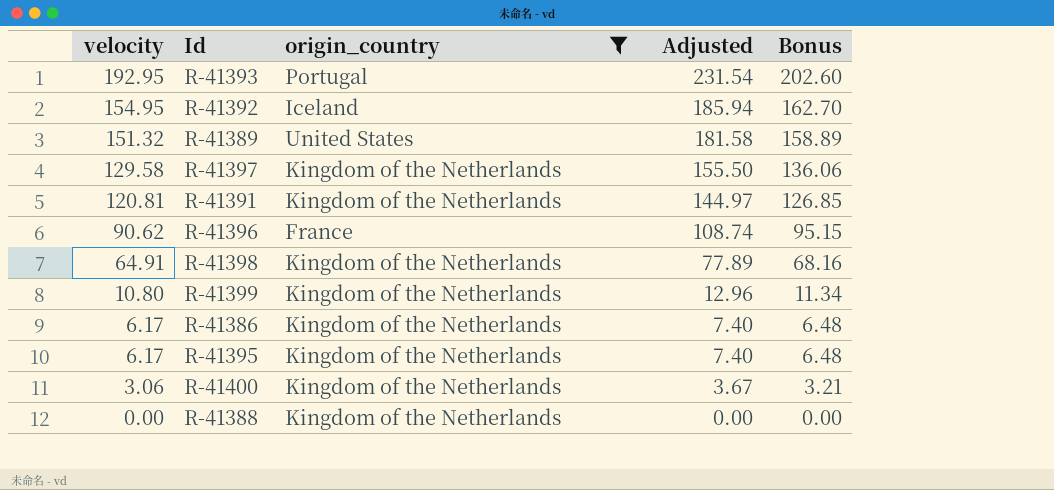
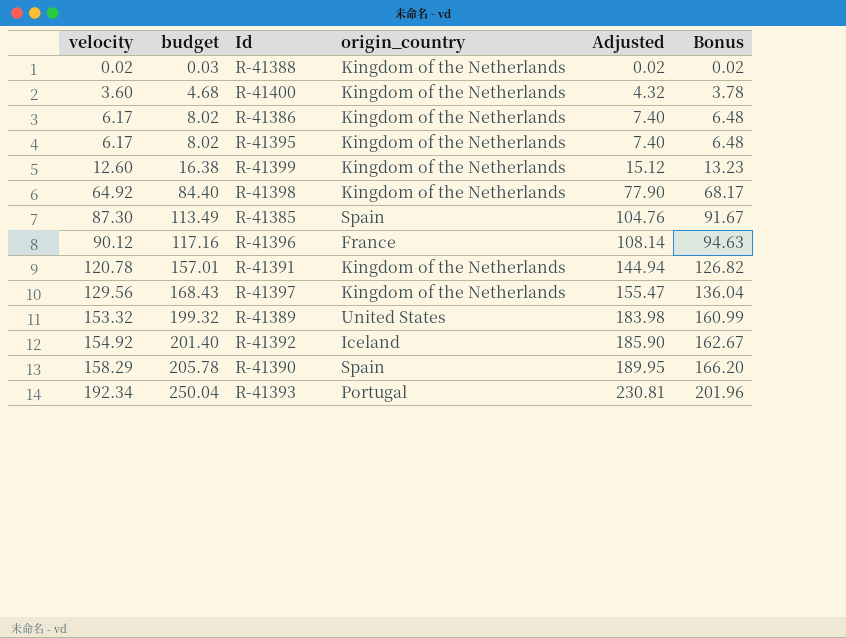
filter: origin_country != Spain -> none
row order: velocity descending -> velocity ascending
column budget | formula: none -> [velocity] * 1.3
R-41388 | velocity: 0.00 -> 0.02
R-41388 | Adjusted: 0.00 -> 0.02
R-41388 | Bonus: 0.00 -> 0.02
R-41400 | velocity: 3.06 -> 3.60
R-41400 | Adjusted: 3.67 -> 4.32
R-41400 | Bonus: 3.21 -> 3.78
R-41399 | velocity: 10.80 -> 12.60
R-41399 | Adjusted: 12.96 -> 15.12
R-41399 | Bonus: 11.34 -> 13.23
R-41398 | velocity: 64.91 -> 64.92
R-41398 | Adjusted: 77.89 -> 77.90
R-41398 | Bonus: 68.16 -> 68.17
R-41396 | velocity: 90.62 -> 90.12
R-41396 | Adjusted: 108.74 -> 108.14
R-41396 | Bonus: 95.15 -> 94.63
R-41391 | velocity: 120.81 -> 120.78
R-41391 | Adjusted: 144.97 -> 144.94
R-41391 | Bonus: 126.85 -> 126.82
R-41397 | velocity: 129.58 -> 129.56
R-41397 | Adjusted: 155.50 -> 155.47
R-41397 | Bonus: 136.06 -> 136.04
R-41389 | velocity: 151.32 -> 153.32
R-41389 | Adjusted: 181.58 -> 183.98
R-41389 | Bonus: 158.89 -> 160.99
R-41392 | velocity: 154.95 -> 154.92
R-41392 | Adjusted: 185.94 -> 185.90
R-41392 | Bonus: 162.70 -> 162.67
R-41393 | velocity: 192.95 -> 192.34
R-41393 | Adjusted: 231.54 -> 230.81
R-41393 | Bonus: 202.60 -> 201.96

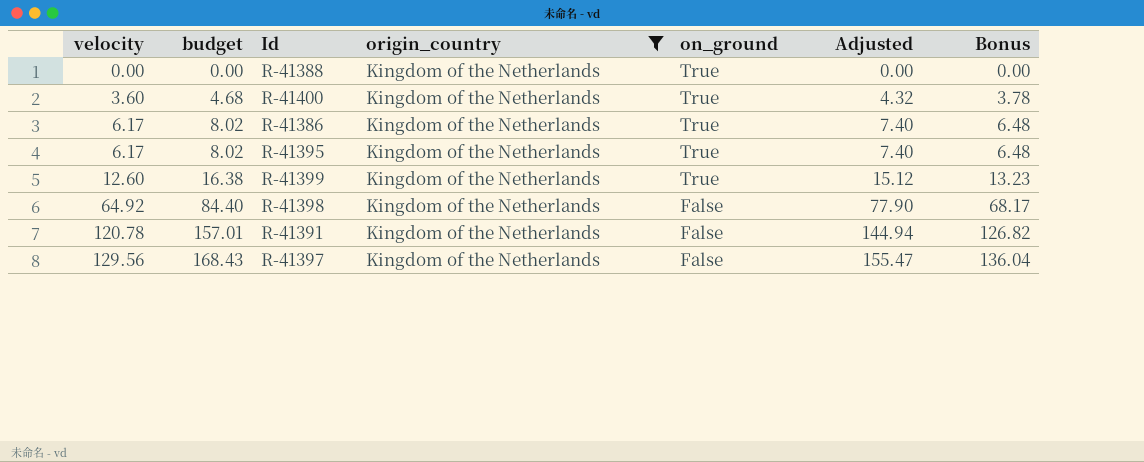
filter: none -> origin_country = Kingdom of the Netherlands
column on_ground | position: none -> 5
R-41388 | velocity: 0.02 -> 0.00
R-41388 | budget: 0.03 -> 0.00
R-41388 | Adjusted: 0.02 -> 0.00
R-41388 | Bonus: 0.02 -> 0.00

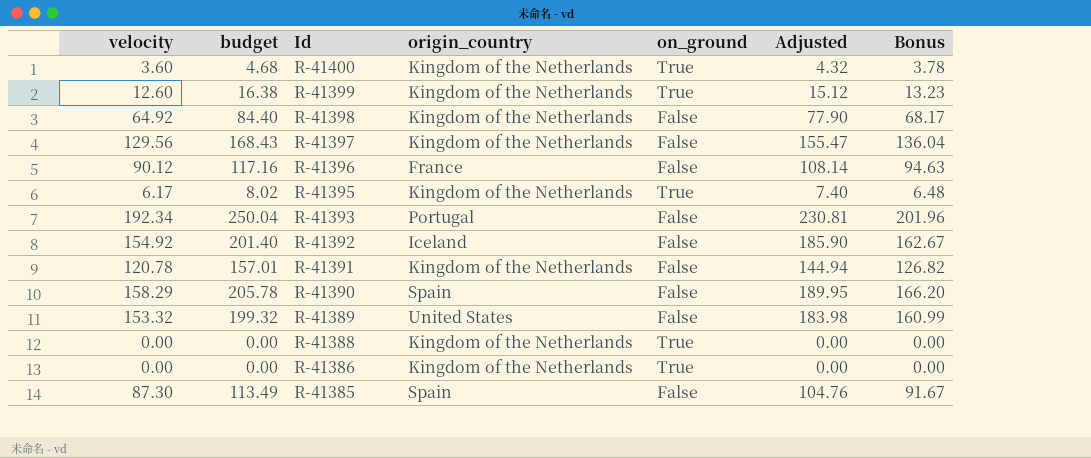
filter: origin_country = Kingdom of the Netherlands -> none
row order: velocity ascending -> Id descending
R-41386 | velocity: 6.17 -> 0.00
R-41386 | budget: 8.02 -> 0.00
R-41386 | Adjusted: 7.40 -> 0.00
R-41386 | Bonus: 6.48 -> 0.00

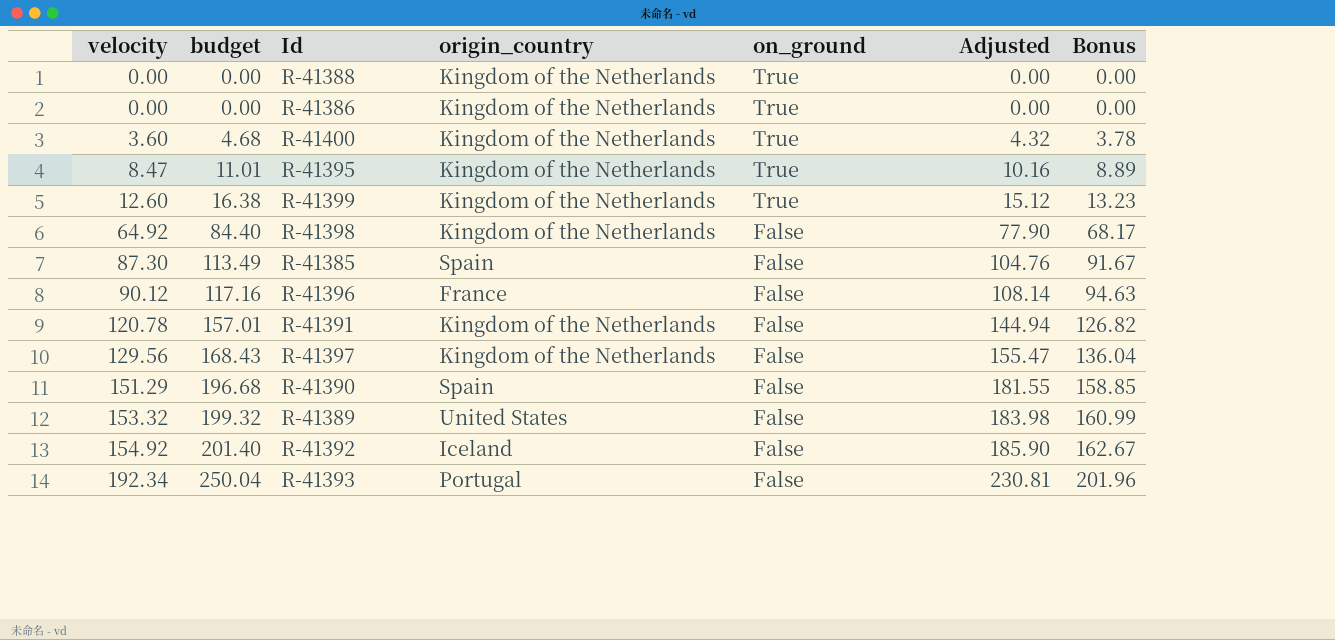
row order: Id descending -> velocity ascending
R-41395 | velocity: 6.17 -> 8.47
R-41395 | budget: 8.02 -> 11.01
R-41395 | Adjusted: 7.40 -> 10.16
R-41395 | Bonus: 6.48 -> 8.89
R-41390 | velocity: 158.29 -> 151.29
R-41390 | budget: 205.78 -> 196.68
R-41390 | Adjusted: 189.95 -> 181.55
R-41390 | Bonus: 166.20 -> 158.85

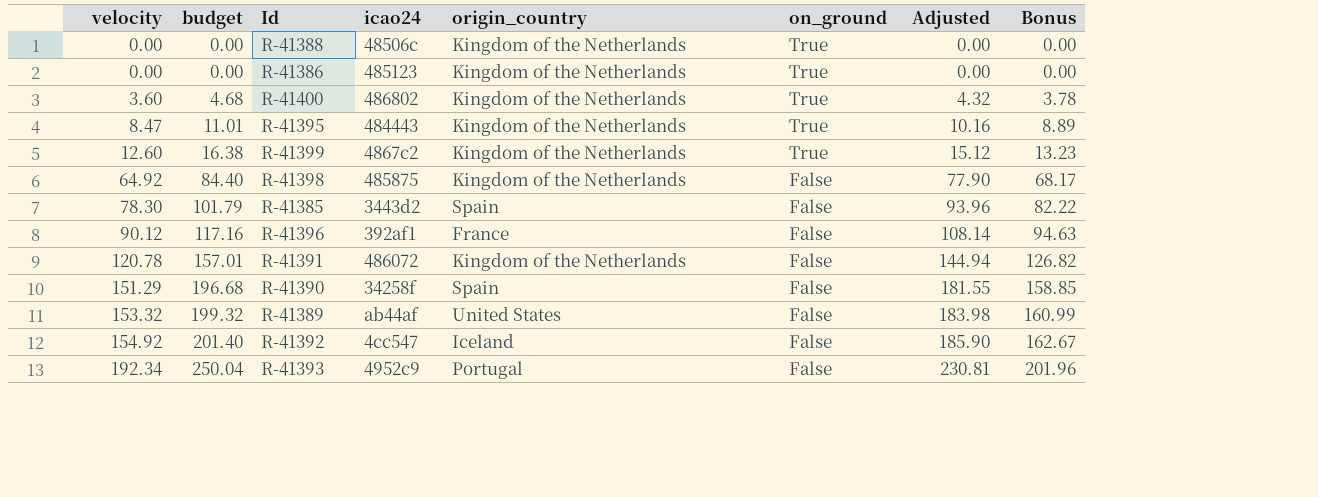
column icao24 | position: none -> 4
row R-41397: 129.56 | 168.43 | Kingdom of the Netherlands | False | 155.47 | 136.04 -> none
R-41385 | velocity: 87.30 -> 78.30
R-41385 | budget: 113.49 -> 101.79
R-41385 | Adjusted: 104.76 -> 93.96
R-41385 | Bonus: 91.67 -> 82.22

